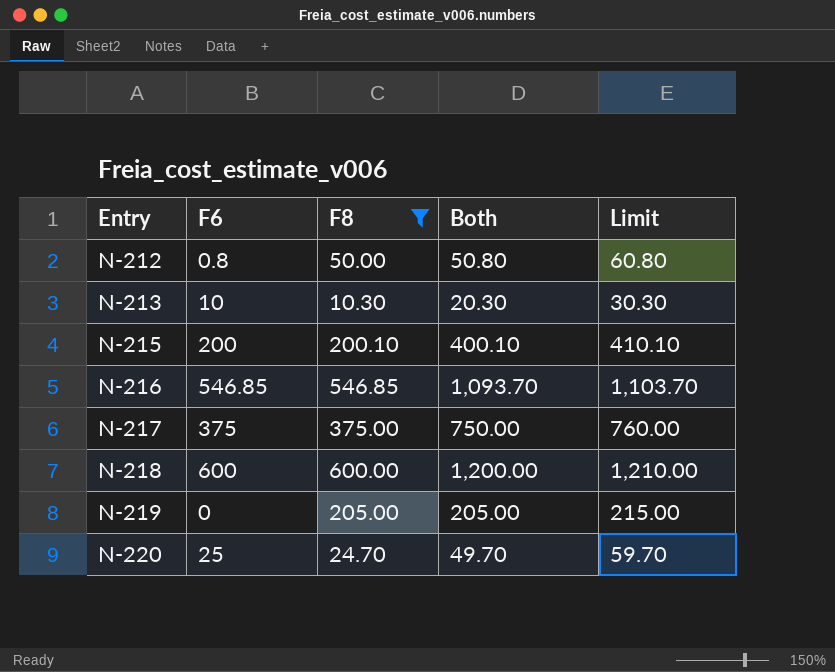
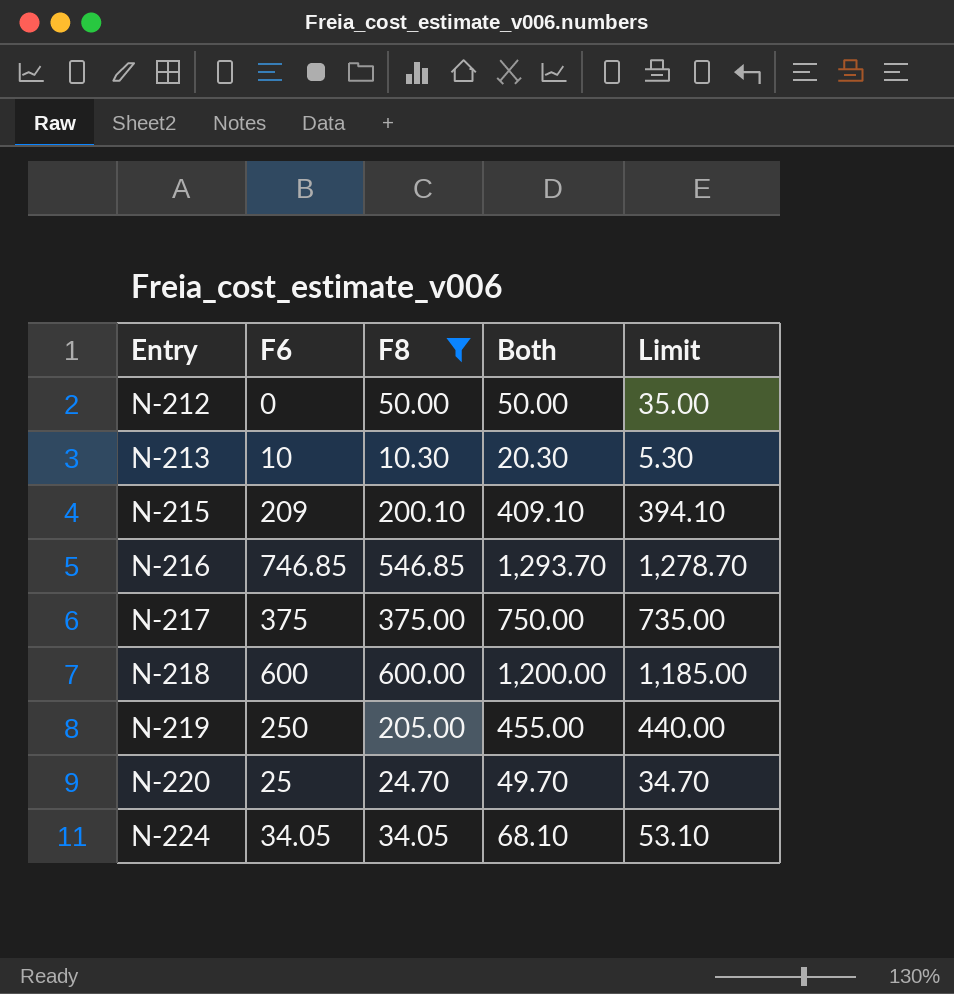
column Limit | formula: [Both] + 10 -> [Both] - 15
N-212 | F6: 0.8 -> 0
N-212 | Both: 50.80 -> 50.00
N-215 | F6: 200 -> 209
N-215 | Both: 400.10 -> 409.10
N-216 | F6: 546.85 -> 746.85
N-216 | Both: 1,093.70 -> 1,293.70
N-219 | F6: 0 -> 250
N-219 | Both: 205.00 -> 455.00
row N-224: none -> 34.05 | 34.05 | 68.10 | 53.10

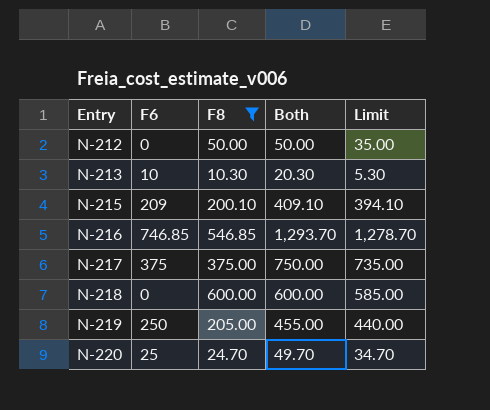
row N-224: 34.05 | 34.05 | 68.10 | 53.10 -> none
N-218 | F6: 600 -> 0
N-218 | Both: 1,200.00 -> 600.00
N-218 | Limit: 1,185.00 -> 585.00

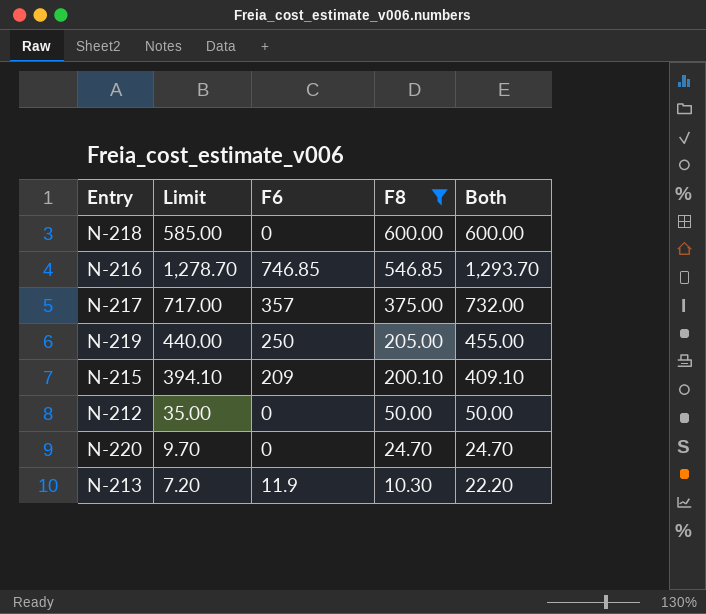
row order: Entry ascending -> F8 descending
column Limit | position: 5 -> 2
N-217 | Limit: 735.00 -> 717.00
N-217 | F6: 375 -> 357
N-217 | Both: 750.00 -> 732.00
N-220 | Limit: 34.70 -> 9.70
N-220 | F6: 25 -> 0
N-220 | Both: 49.70 -> 24.70
N-213 | Limit: 5.30 -> 7.20
N-213 | F6: 10 -> 11.9
N-213 | Both: 20.30 -> 22.20

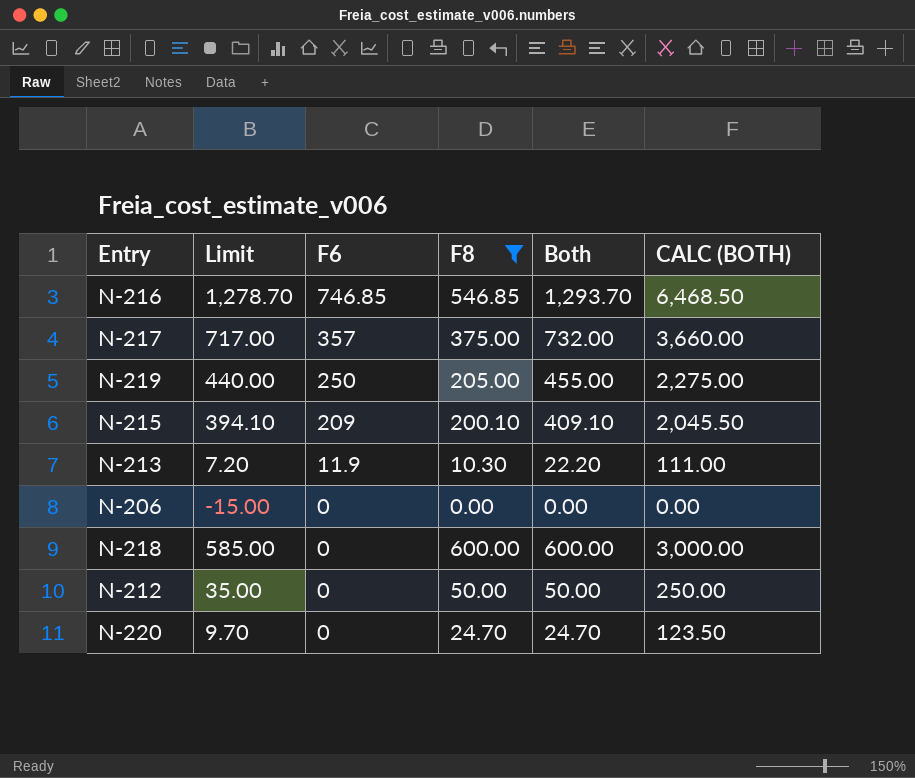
row order: F8 descending -> F6 descending
column CALC (BOTH) | formula: none -> [Both] * 5
row N-206: none -> -15.00 | 0 | 0.00 | 0.00 | 0.00

